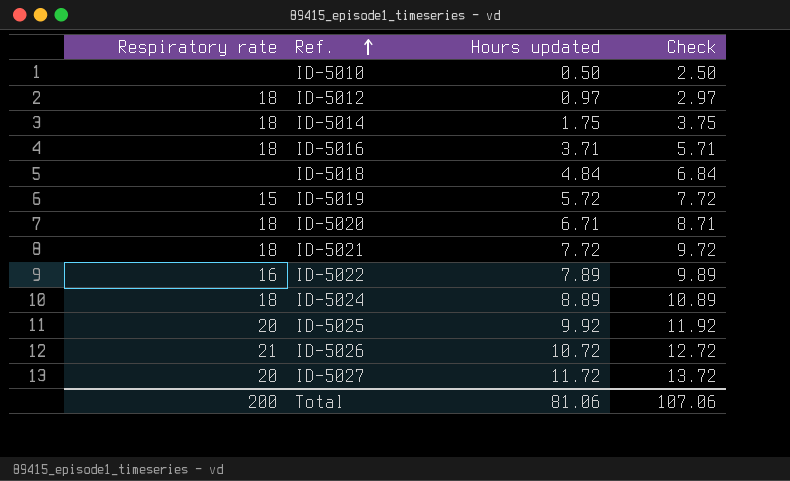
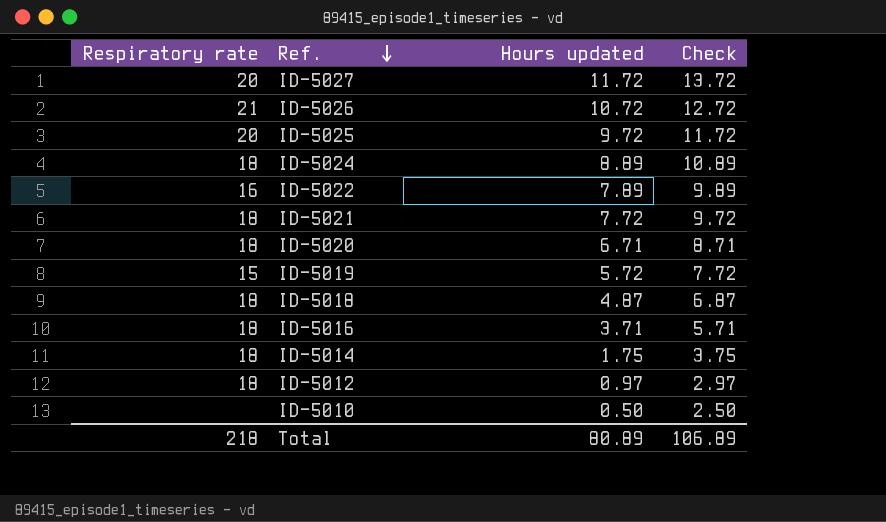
row order: Ref. ascending -> Ref. descending
ID-5025 | Hours updated: 9.92 -> 9.72
ID-5025 | Check: 11.92 -> 11.72
ID-5018 | Respiratory rate: none -> 18
ID-5018 | Hours updated: 4.84 -> 4.87
ID-5018 | Check: 6.84 -> 6.87
Total | Respiratory rate: 200 -> 218
Total | Hours updated: 81.06 -> 80.89
Total | Check: 107.06 -> 106.89

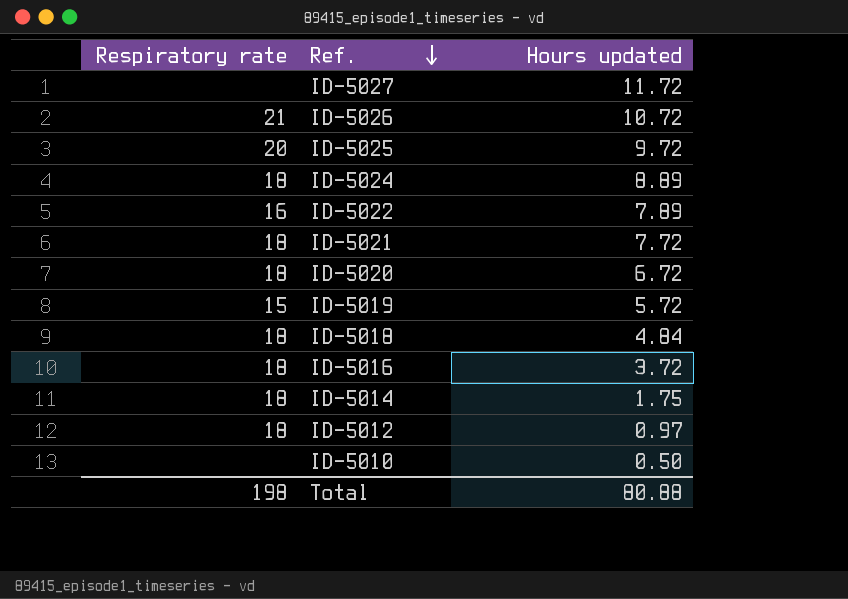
column Check | formula: [Hours updated] + 2 -> none
ID-5027 | Respiratory rate: 20 -> none
ID-5020 | Hours updated: 6.71 -> 6.72
ID-5018 | Hours updated: 4.87 -> 4.84
ID-5016 | Hours updated: 3.71 -> 3.72
Total | Respiratory rate: 218 -> 198
Total | Hours updated: 80.89 -> 80.88

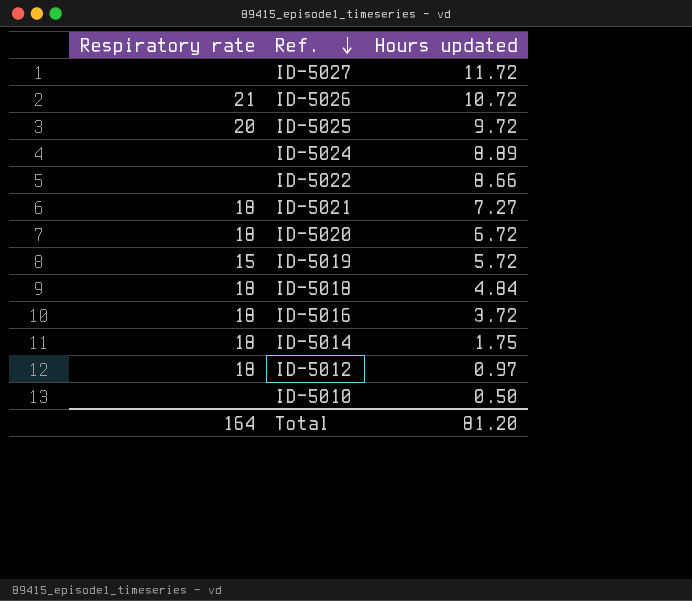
ID-5024 | Respiratory rate: 18 -> none
ID-5022 | Respiratory rate: 16 -> none
ID-5022 | Hours updated: 7.89 -> 8.66
ID-5021 | Hours updated: 7.72 -> 7.27
Total | Respiratory rate: 198 -> 164
Total | Hours updated: 80.88 -> 81.20

